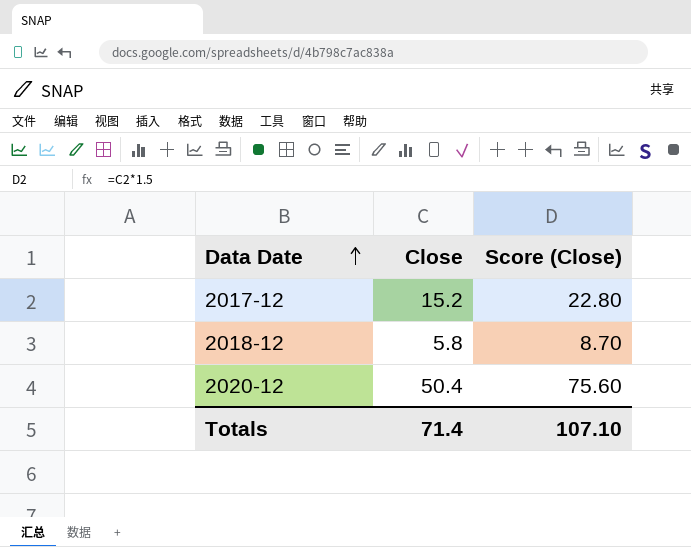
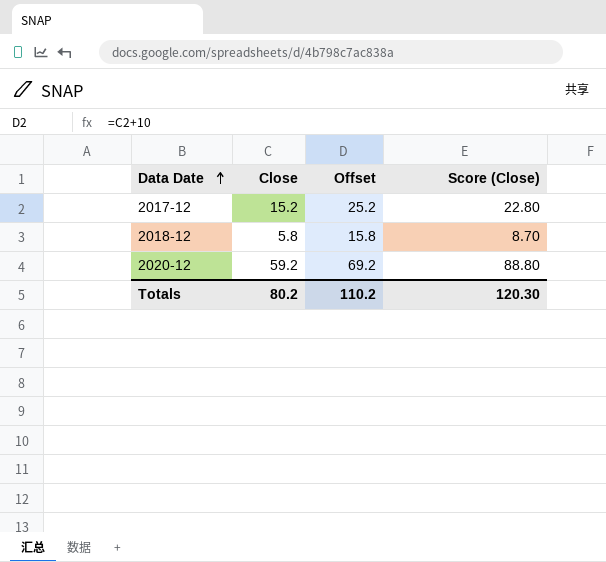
column Offset | formula: none -> [Close] + 10
2020-12 | Close: 50.4 -> 59.2
2020-12 | Score (Close): 75.60 -> 88.80
Totals | Close: 71.4 -> 80.2
Totals | Score (Close): 107.10 -> 120.30

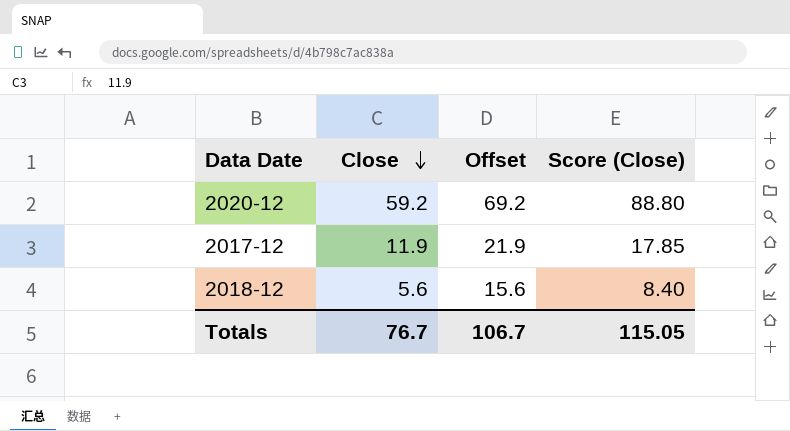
row order: Data Date ascending -> Close descending
2017-12 | Close: 15.2 -> 11.9
2017-12 | Offset: 25.2 -> 21.9
2017-12 | Score (Close): 22.80 -> 17.85
2018-12 | Close: 5.8 -> 5.6
2018-12 | Offset: 15.8 -> 15.6
2018-12 | Score (Close): 8.70 -> 8.40
Totals | Close: 80.2 -> 76.7
Totals | Offset: 110.2 -> 106.7
Totals | Score (Close): 120.30 -> 115.05

